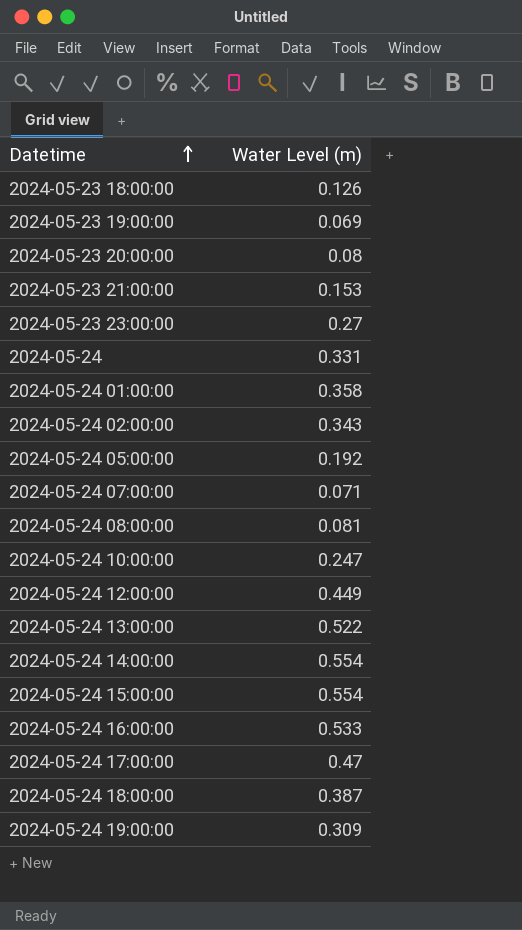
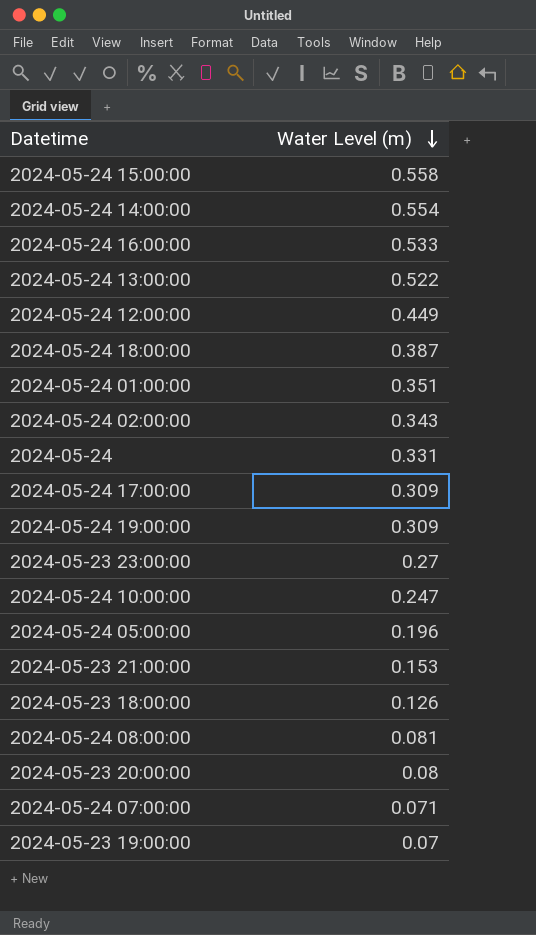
row order: Datetime ascending -> Water Level (m) descending
2024-05-24 15:00:00 | Water Level (m): 0.554 -> 0.558
2024-05-24 01:00:00 | Water Level (m): 0.358 -> 0.351
2024-05-24 17:00:00 | Water Level (m): 0.47 -> 0.309
2024-05-24 05:00:00 | Water Level (m): 0.192 -> 0.196
2024-05-23 19:00:00 | Water Level (m): 0.069 -> 0.07

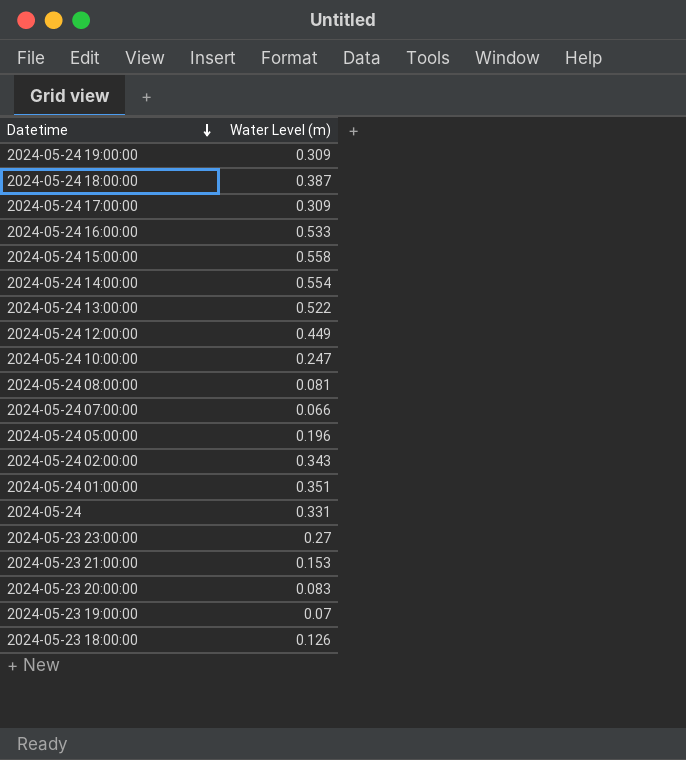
row order: Water Level (m) descending -> Datetime descending
2024-05-24 07:00:00 | Water Level (m): 0.071 -> 0.066
2024-05-23 20:00:00 | Water Level (m): 0.08 -> 0.083

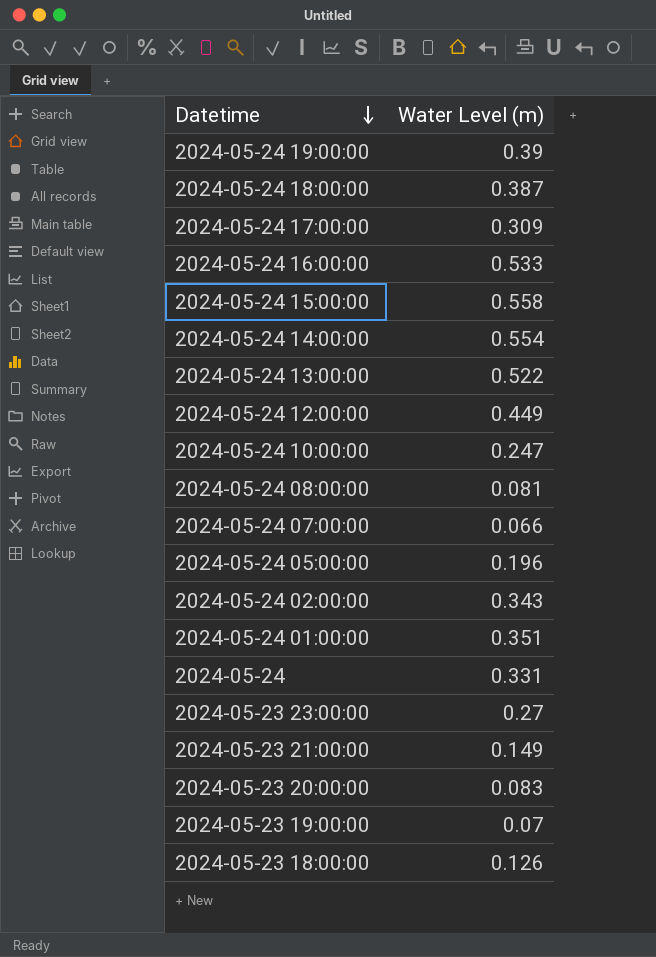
2024-05-24 19:00:00 | Water Level (m): 0.309 -> 0.39
2024-05-23 21:00:00 | Water Level (m): 0.153 -> 0.149

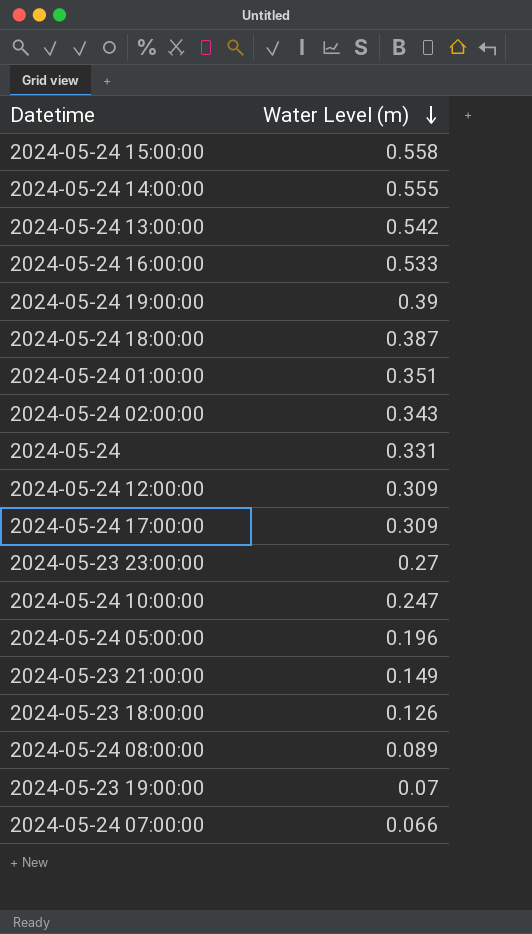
row order: Datetime descending -> Water Level (m) descending
row 2024-05-23 20:00:00: 0.083 -> none
2024-05-24 14:00:00 | Water Level (m): 0.554 -> 0.555
2024-05-24 13:00:00 | Water Level (m): 0.522 -> 0.542
2024-05-24 12:00:00 | Water Level (m): 0.449 -> 0.309
2024-05-24 08:00:00 | Water Level (m): 0.081 -> 0.089

